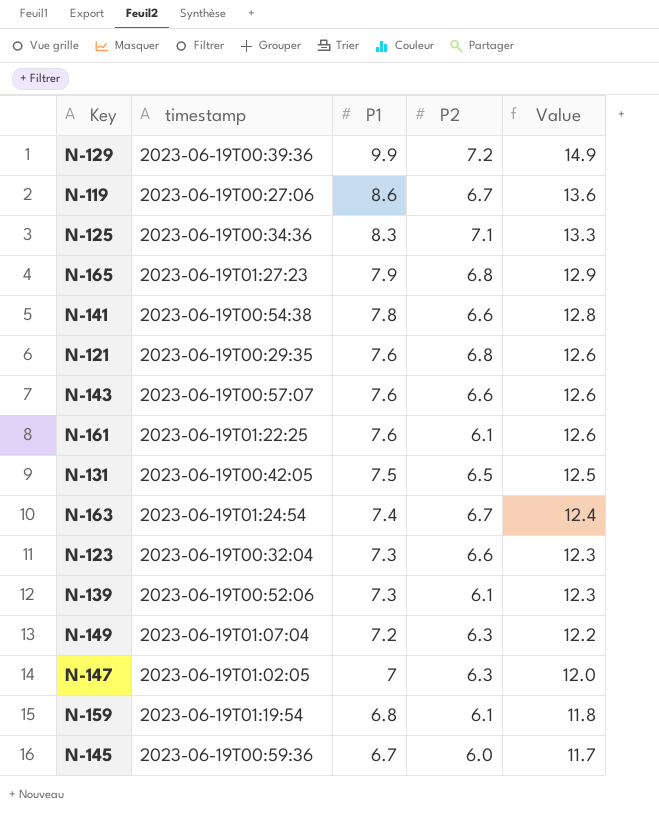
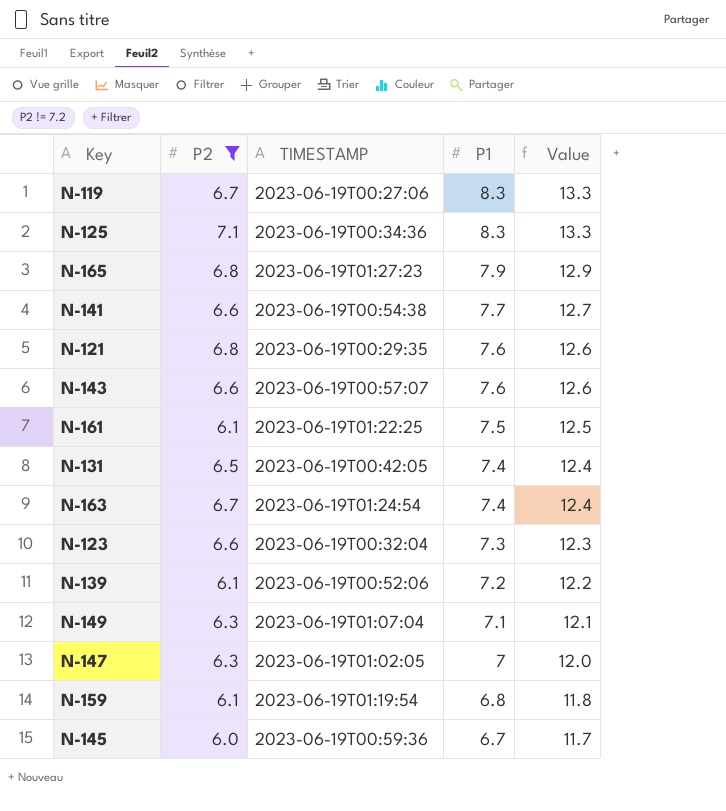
filter: none -> P2 != 7.2
column P2 | position: 4 -> 2
column name: timestamp -> TIMESTAMP
N-119 | P1: 8.6 -> 8.3
N-119 | Value: 13.6 -> 13.3
N-141 | P1: 7.8 -> 7.7
N-141 | Value: 12.8 -> 12.7
N-161 | P1: 7.6 -> 7.5
N-161 | Value: 12.6 -> 12.5
N-131 | P1: 7.5 -> 7.4
N-131 | Value: 12.5 -> 12.4
N-139 | P1: 7.3 -> 7.2
N-139 | Value: 12.3 -> 12.2
N-149 | P1: 7.2 -> 7.1
N-149 | Value: 12.2 -> 12.1

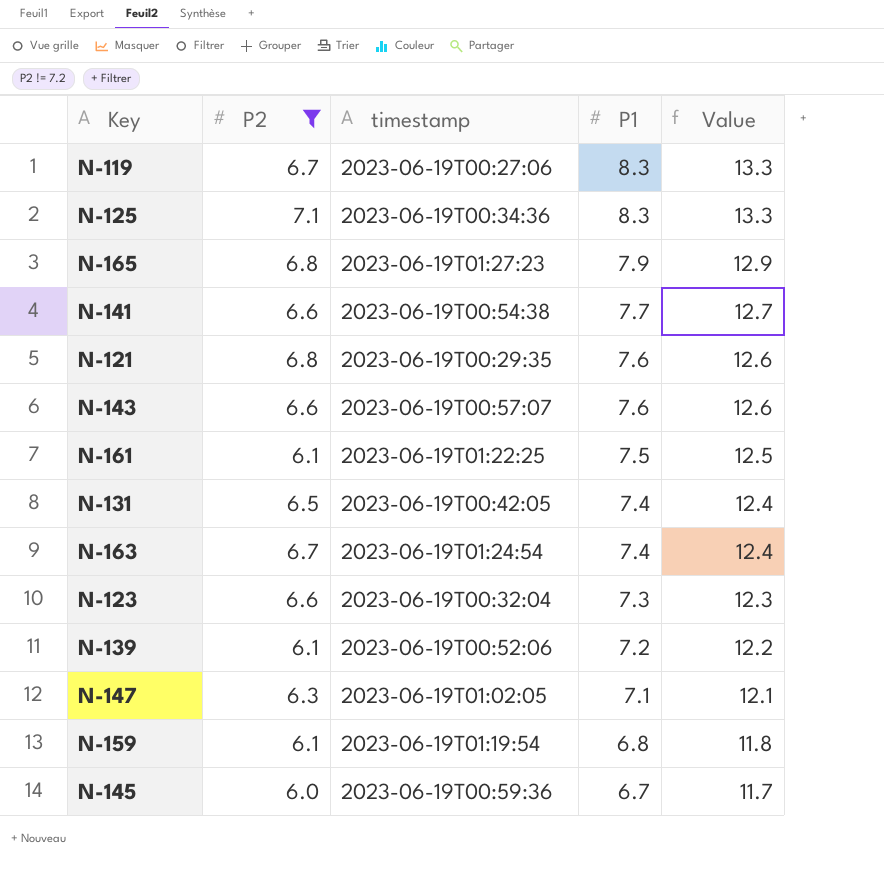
column name: TIMESTAMP -> timestamp
row N-149: 6.3 | 2023-06-19T01:07:04 | 7.1 | 12.1 -> none
N-147 | P1: 7 -> 7.1
N-147 | Value: 12.0 -> 12.1

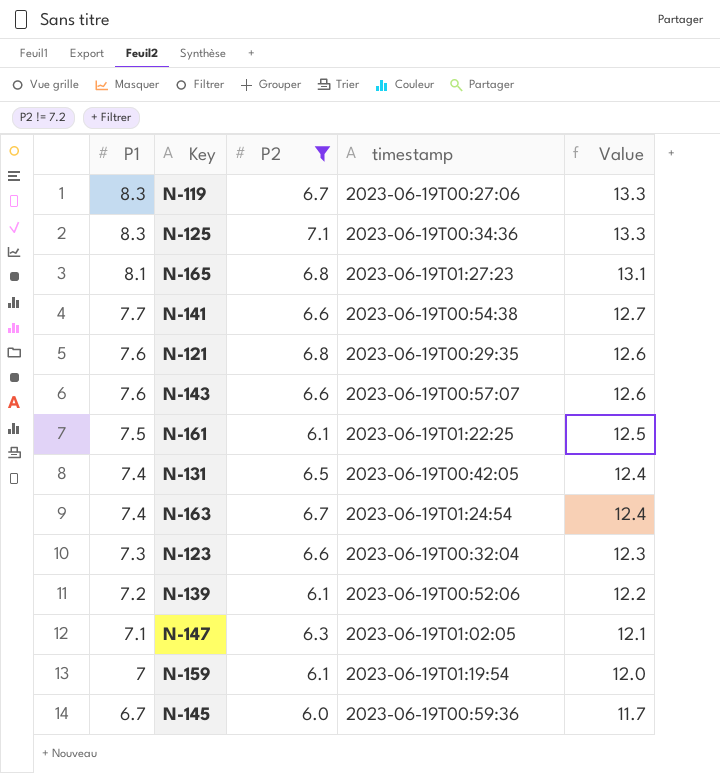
column P1 | position: 4 -> 1
N-165 | P1: 7.9 -> 8.1
N-165 | Value: 12.9 -> 13.1
N-159 | P1: 6.8 -> 7
N-159 | Value: 11.8 -> 12.0

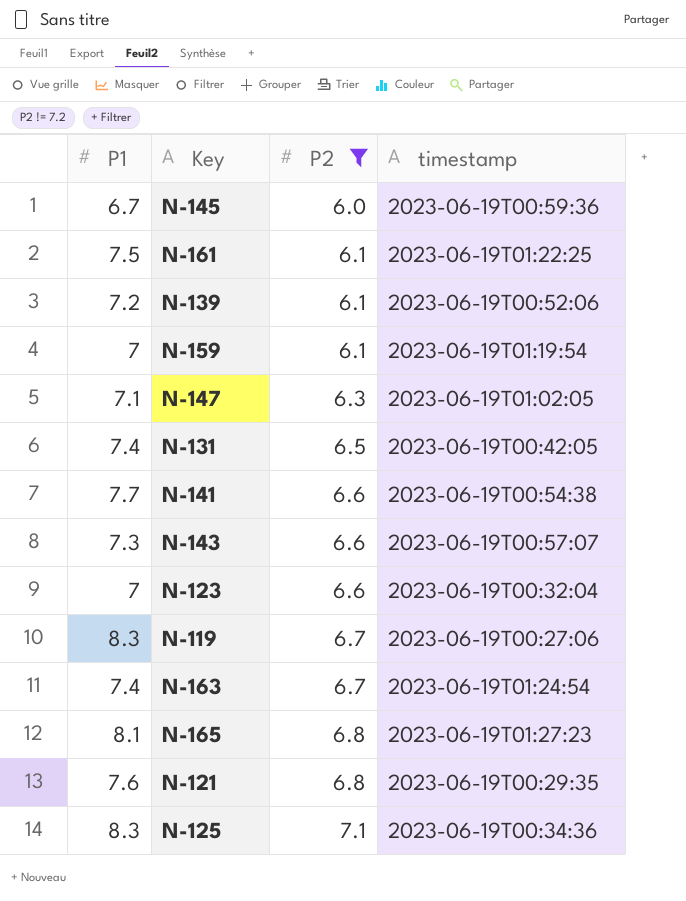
row order: P1 descending -> P2 ascending
column Value | formula: [P1] + 5 -> none
N-143 | P1: 7.6 -> 7.3
N-123 | P1: 7.3 -> 7

